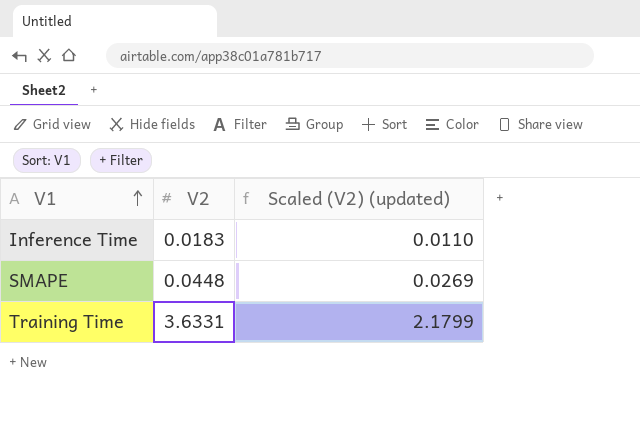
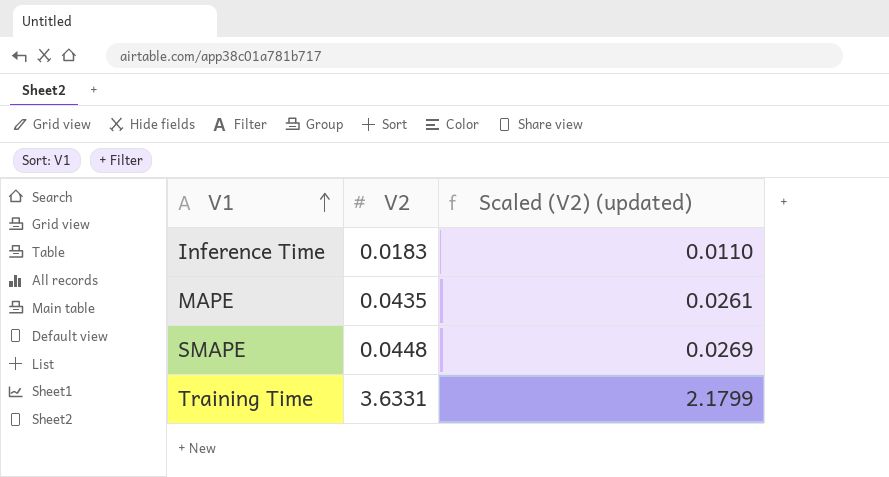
row MAPE: none -> 0.0435 | 0.0261

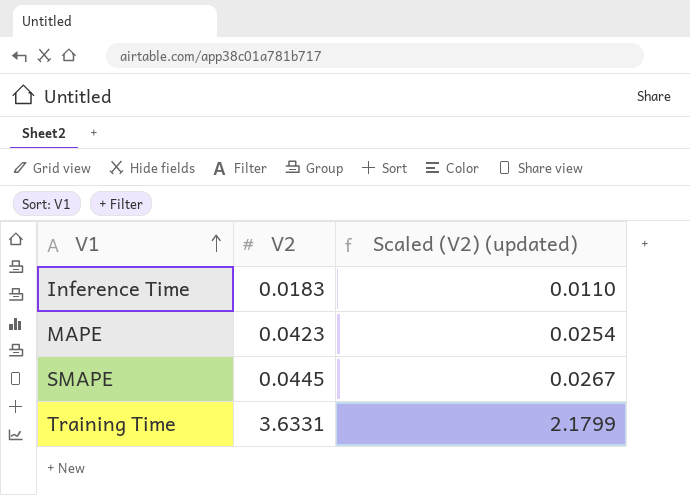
MAPE | V2: 0.0435 -> 0.0423
MAPE | Scaled (V2) (updated): 0.0261 -> 0.0254
SMAPE | V2: 0.0448 -> 0.0445
SMAPE | Scaled (V2) (updated): 0.0269 -> 0.0267

